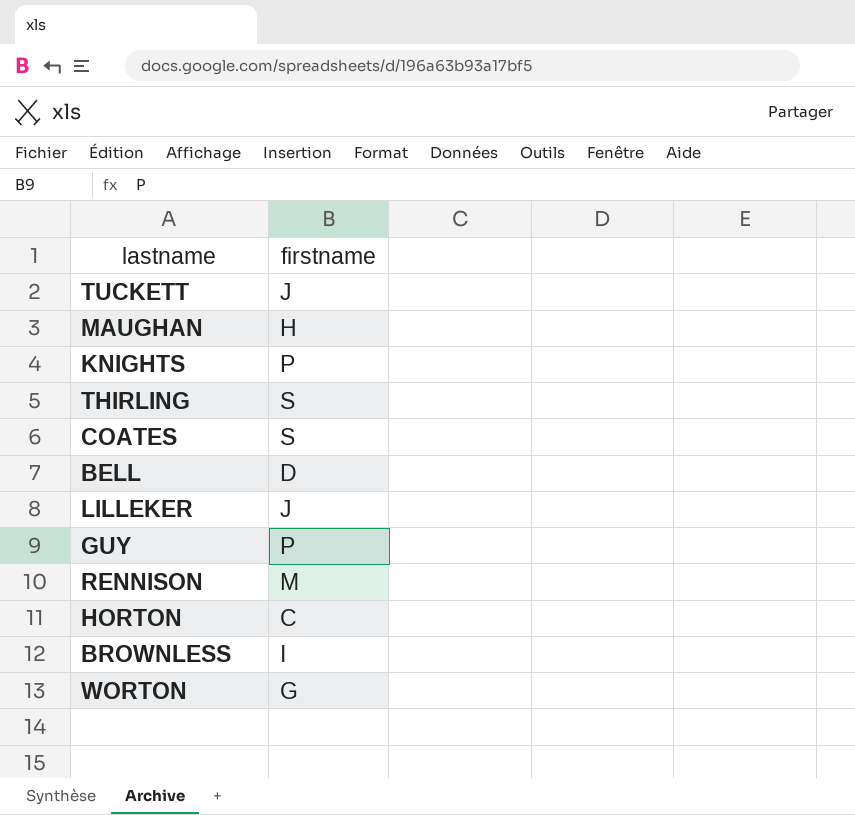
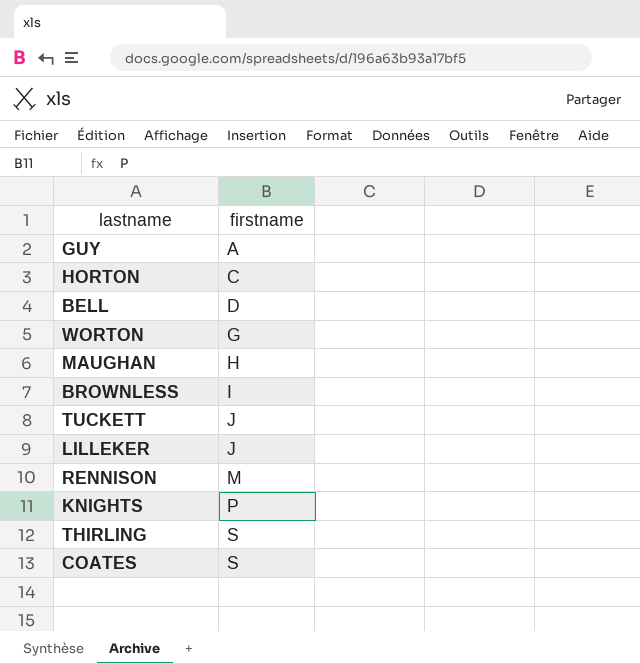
row order: none -> firstname ascending
GUY | firstname: P -> A

